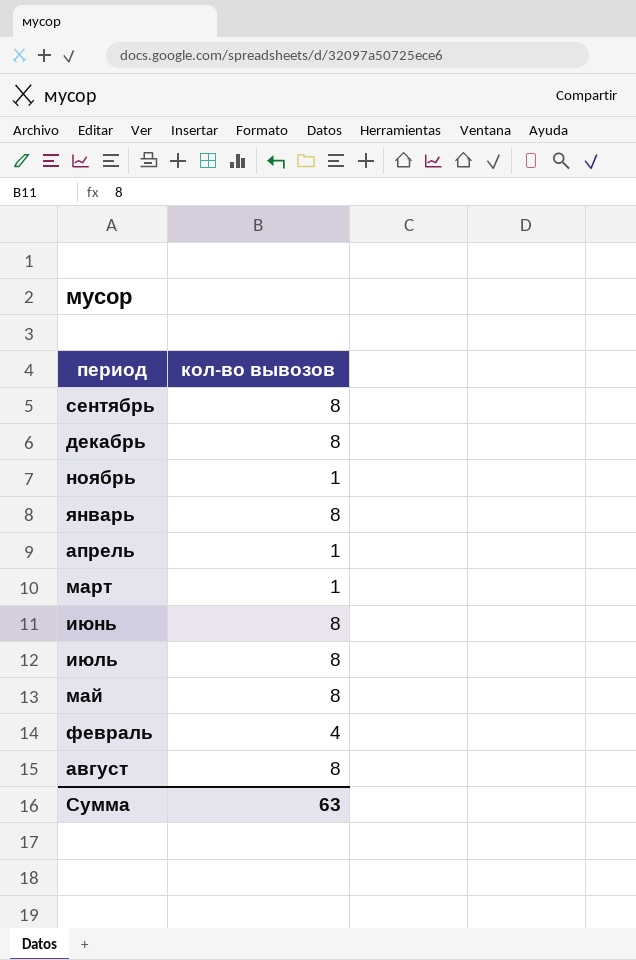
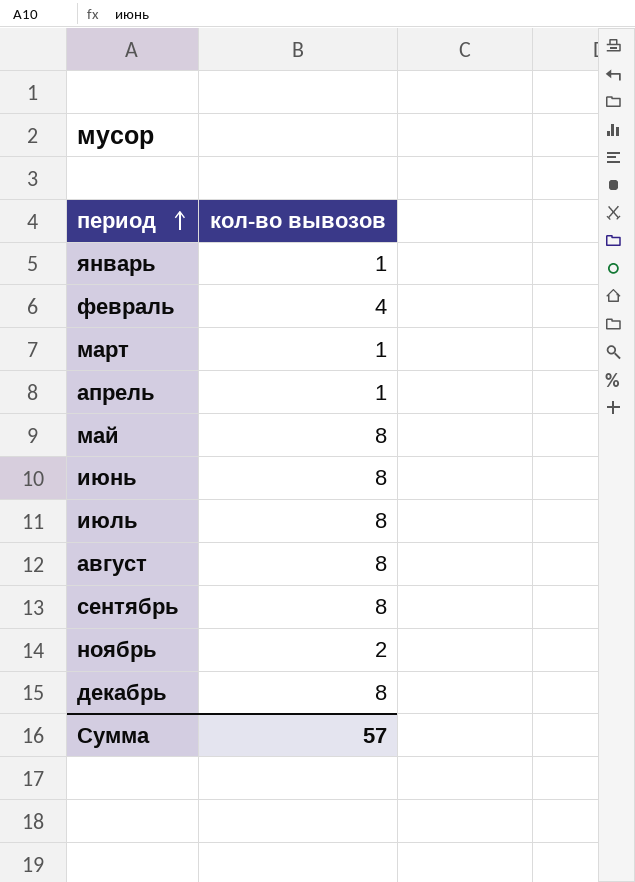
row order: none -> период ascending
январь | кол-во вывозов: 8 -> 1
ноябрь | кол-во вывозов: 1 -> 2
Сумма | кол-во вывозов: 63 -> 57

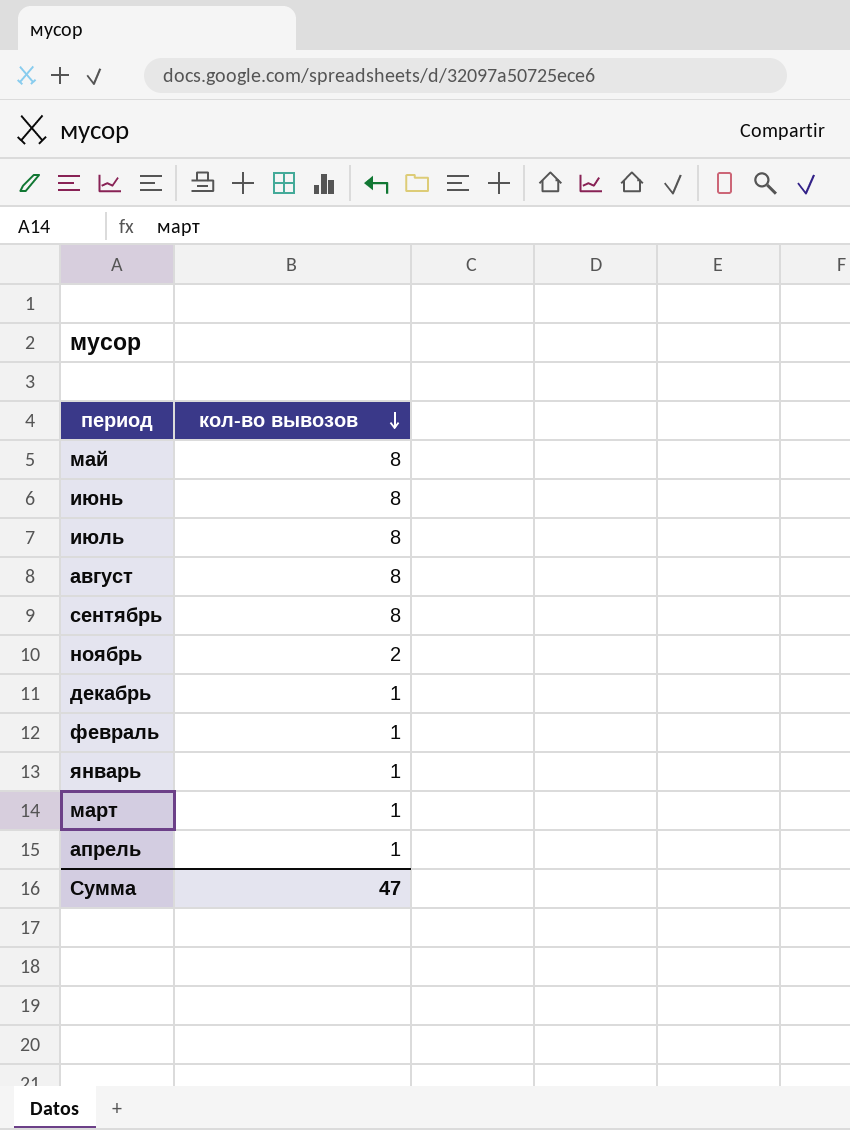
row order: период ascending -> кол-во вывозов descending
декабрь | кол-во вывозов: 8 -> 1
февраль | кол-во вывозов: 4 -> 1
Сумма | кол-во вывозов: 57 -> 47

